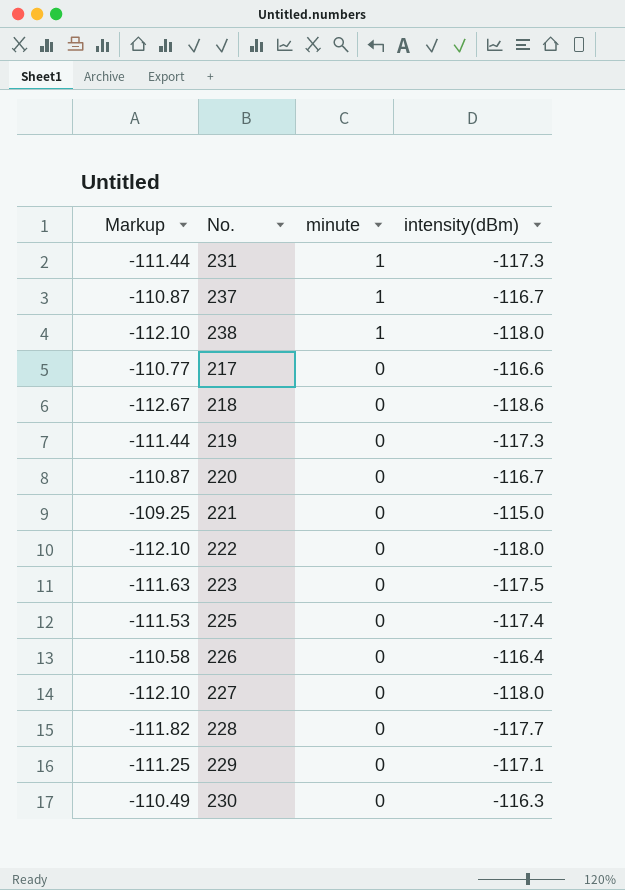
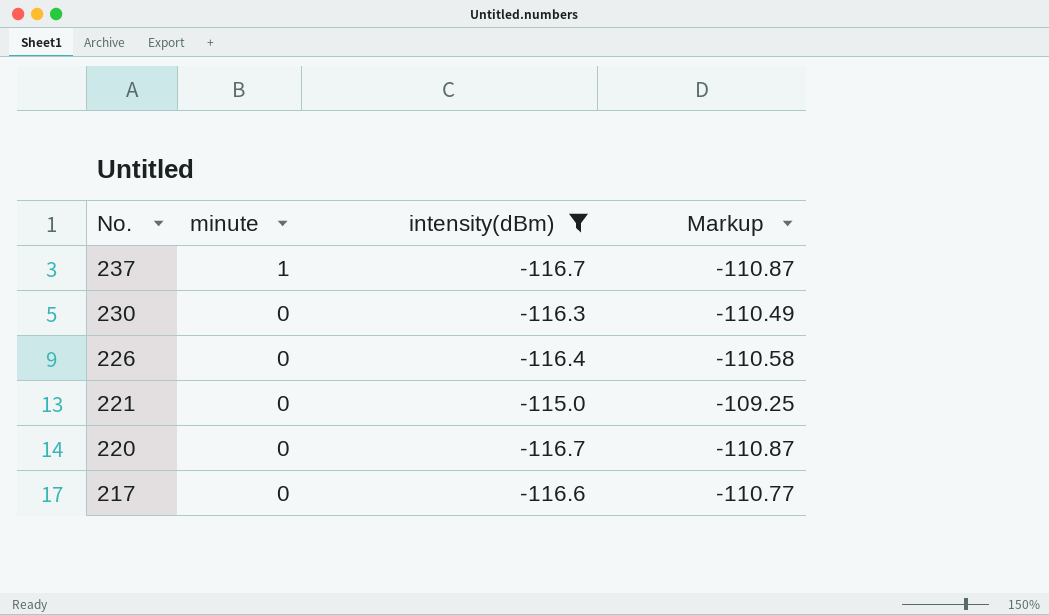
filter: none -> intensity(dBm) >= -116.7
row order: minute descending -> No. descending
column Markup | position: 1 -> 4

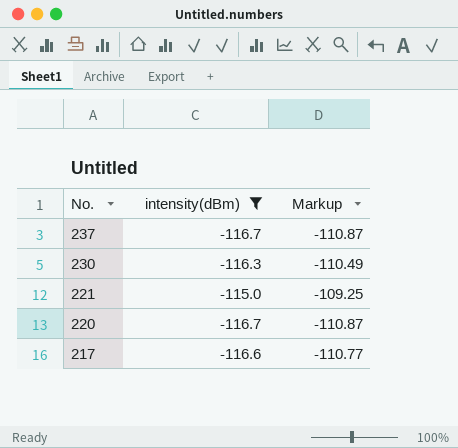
column minute | position: 2 -> none
row 226: 0 | -116.4 | -110.58 -> none

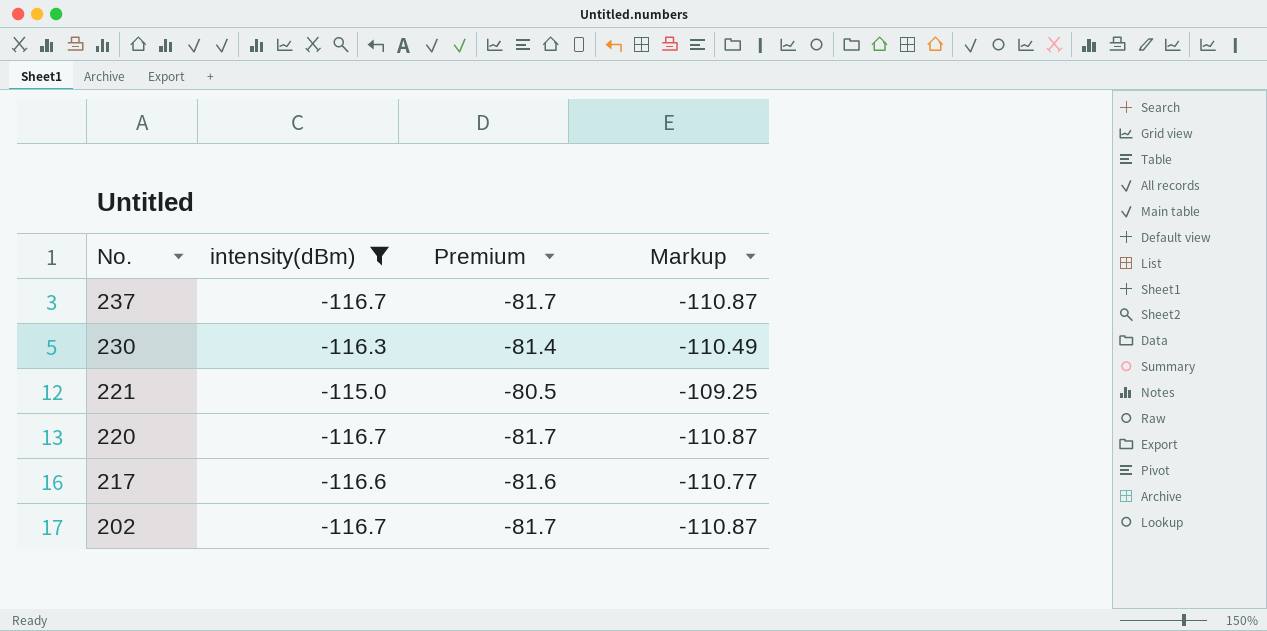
column Premium | formula: none -> [intensity(dBm)] * 0.7
row 202: none -> -116.7 | -81.7 | -110.87

